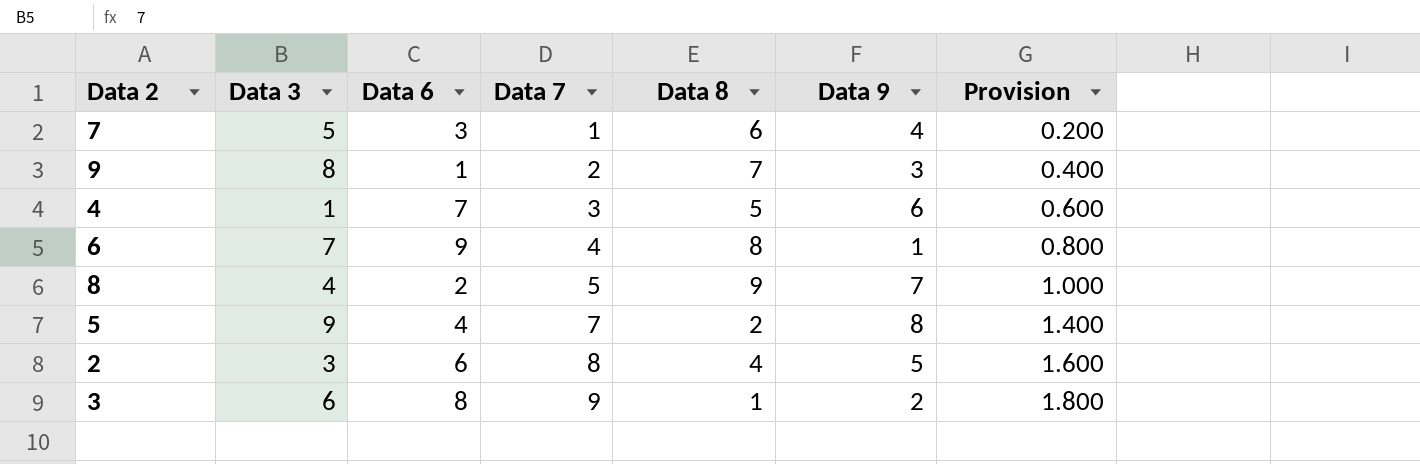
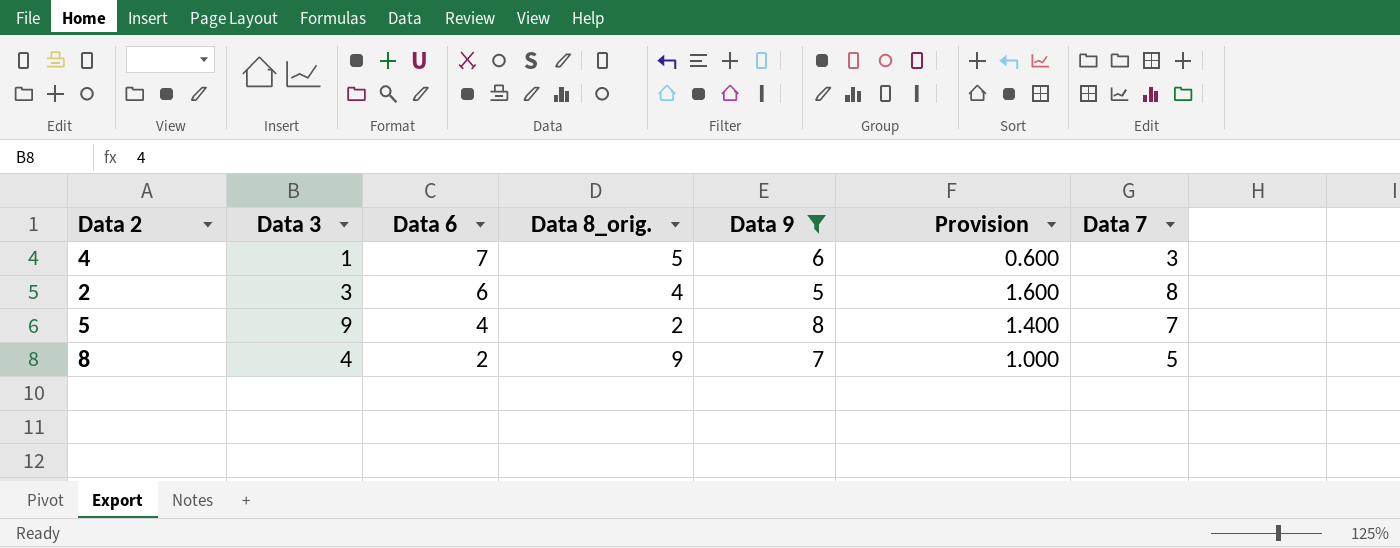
filter: none -> Data 9 >= 5
row order: Data 7 ascending -> Data 6 descending
column name: Data 8 -> Data 8_orig.
column Data 7 | position: 4 -> 7

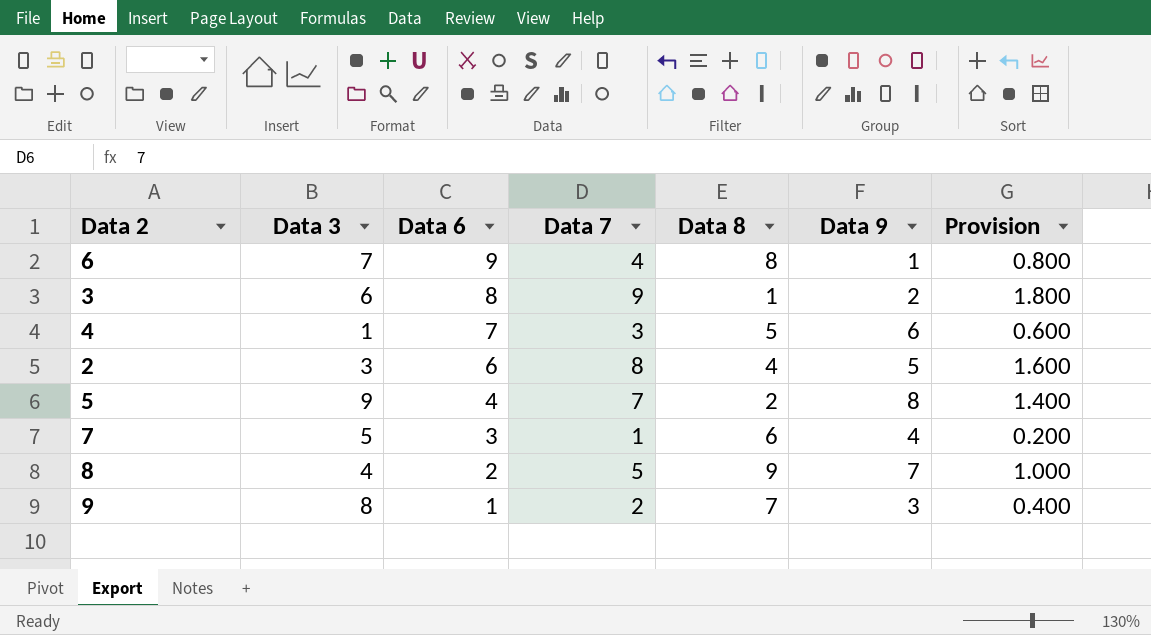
filter: Data 9 >= 5 -> none
column Data 7 | position: 7 -> 4
column name: Data 8_orig. -> Data 8

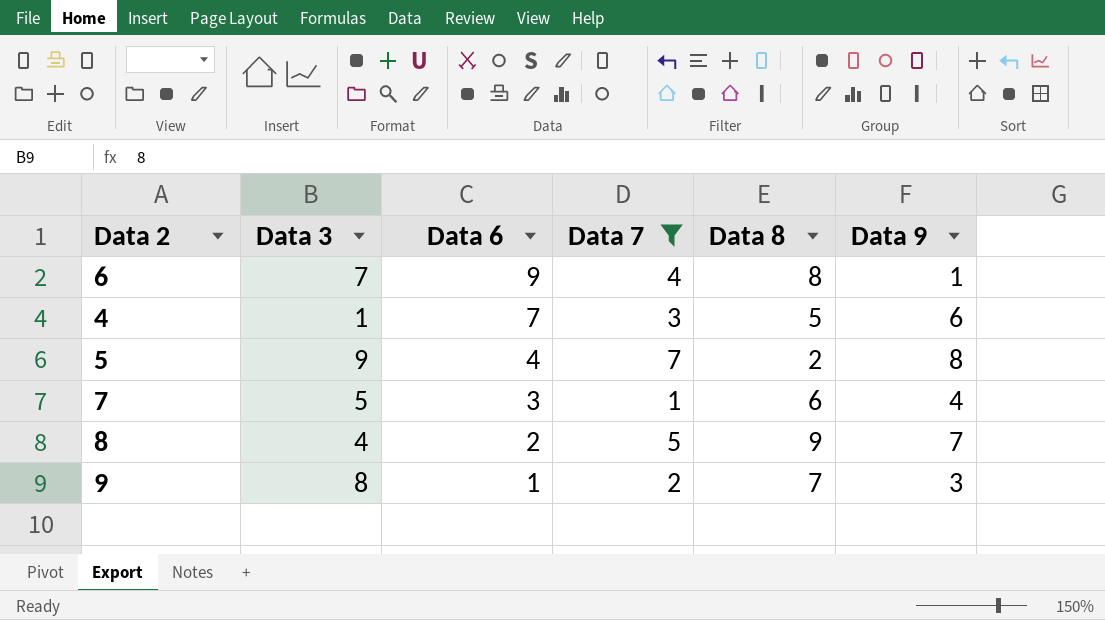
filter: none -> Data 7 <= 7
column Provision | formula: [Data 7] * 0.2 -> none

